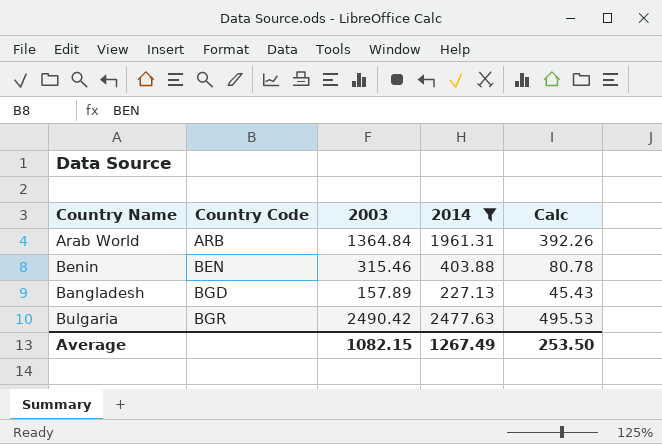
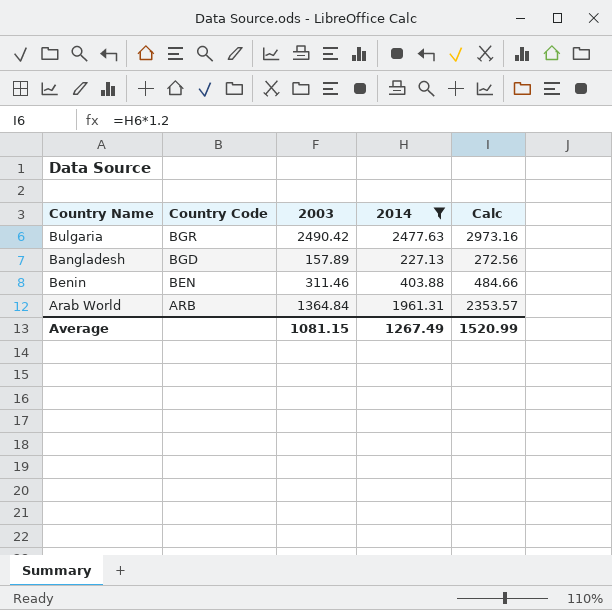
row order: Country Code ascending -> Country Code descending
column Calc | formula: [2014] * 0.2 -> [2014] * 1.2
Benin | 2003: 315.46 -> 311.46
Average | 2003: 1082.15 -> 1081.15
Average | Calc: 253.50 -> 1520.99

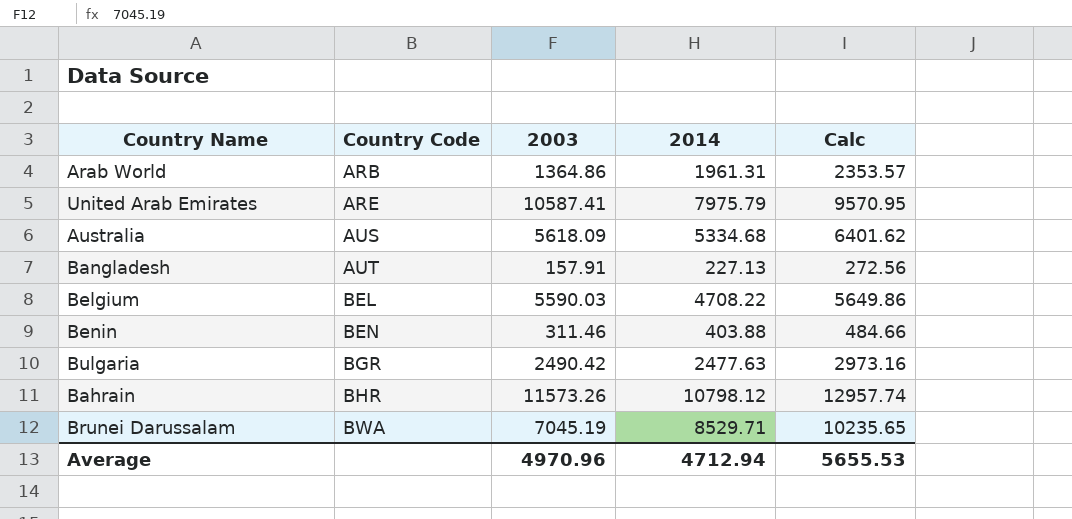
filter: 2014 <= 2477.63 -> none
row order: Country Code descending -> Country Code ascending
Arab World | 2003: 1364.84 -> 1364.86
Bangladesh | Country Code: BGD -> AUT
Bangladesh | 2003: 157.89 -> 157.91
Average | 2003: 1081.15 -> 4970.96
Average | 2014: 1267.49 -> 4712.94
Average | Calc: 1520.99 -> 5655.53

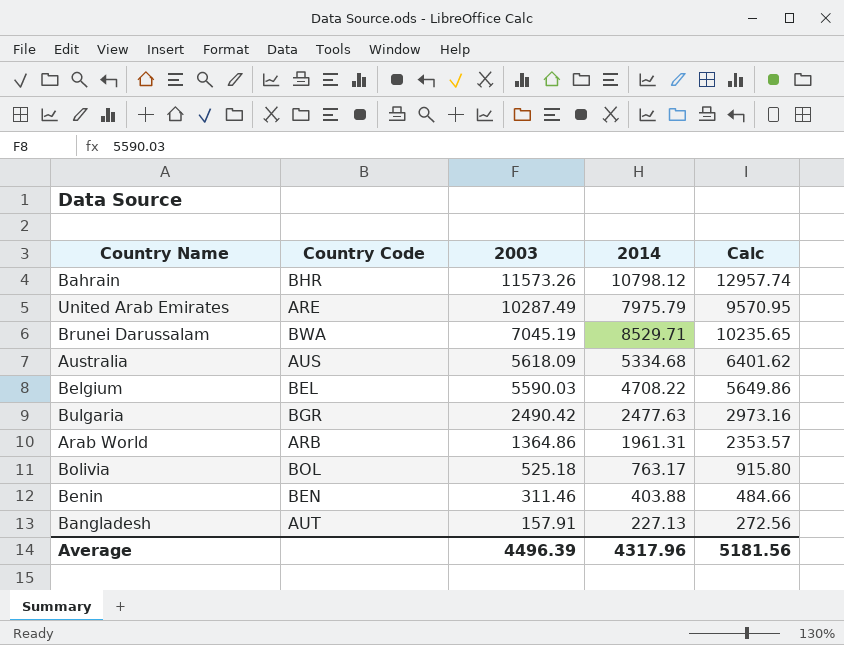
row order: Country Code ascending -> 2003 descending
United Arab Emirates | 2003: 10587.41 -> 10287.49
row Bolivia: none -> BOL | 525.18 | 763.17 | 915.80
Average | 2003: 4970.96 -> 4496.39
Average | 2014: 4712.94 -> 4317.96
Average | Calc: 5655.53 -> 5181.56

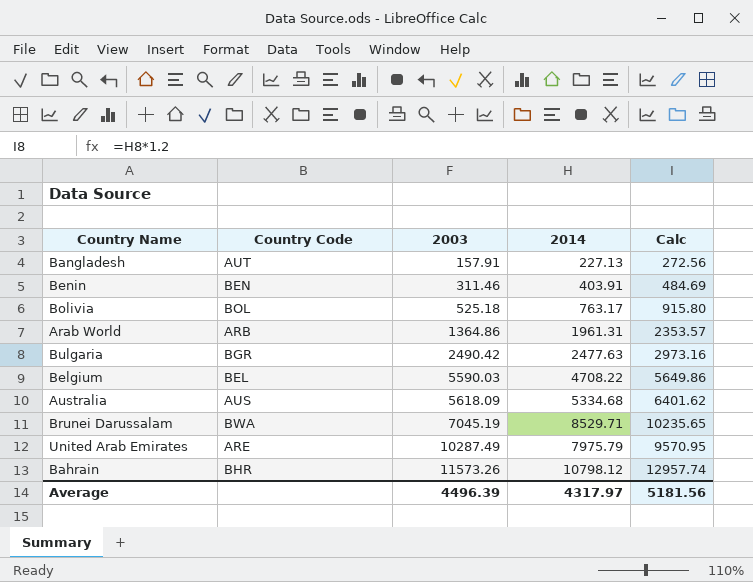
row order: 2003 descending -> 2003 ascending
Benin | 2014: 403.88 -> 403.91
Benin | Calc: 484.66 -> 484.69
Average | 2014: 4317.96 -> 4317.97

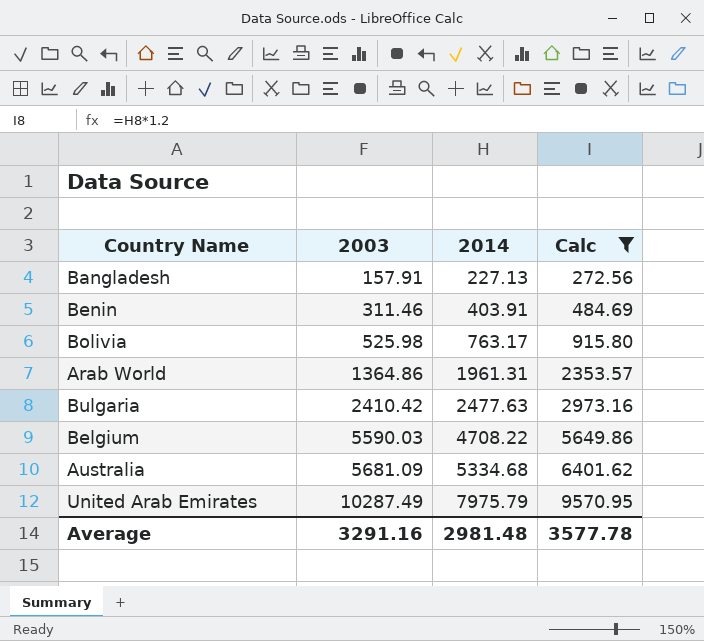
filter: none -> Calc <= 9570.95
column Country Code | position: 2 -> none
Bolivia | 2003: 525.18 -> 525.98
Bulgaria | 2003: 2490.42 -> 2410.42
Australia | 2003: 5618.09 -> 5681.09
Average | 2003: 4496.39 -> 3291.16
Average | 2014: 4317.97 -> 2981.48
Average | Calc: 5181.56 -> 3577.78

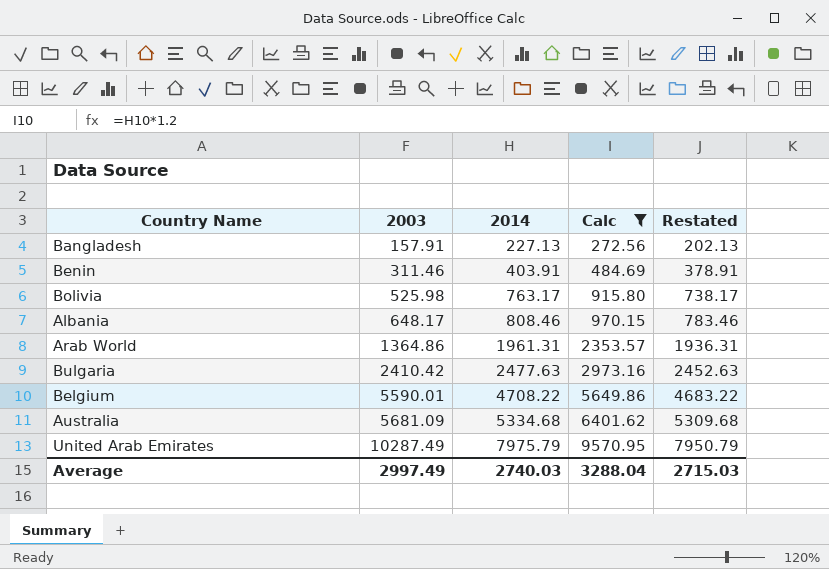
column Restated | formula: none -> [2014] - 25
row Albania: none -> 648.17 | 808.46 | 970.15 | 783.46
Belgium | 2003: 5590.03 -> 5590.01
Average | 2003: 3291.16 -> 2997.49
Average | 2014: 2981.48 -> 2740.03
Average | Calc: 3577.78 -> 3288.04

